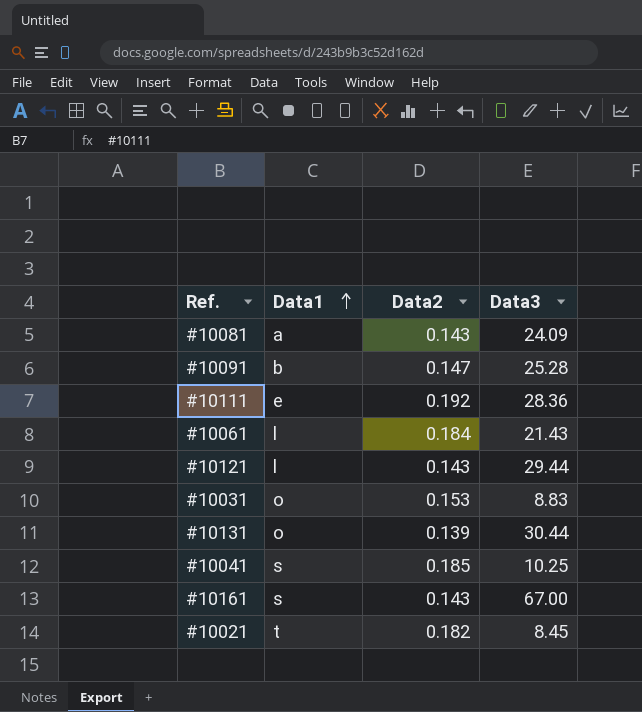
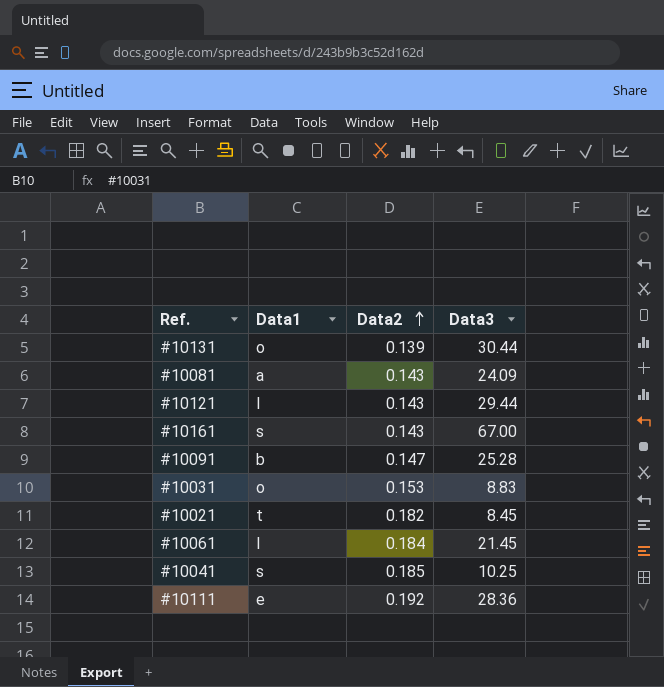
row order: Data1 ascending -> Data2 ascending
#10061 | Data3: 21.43 -> 21.45

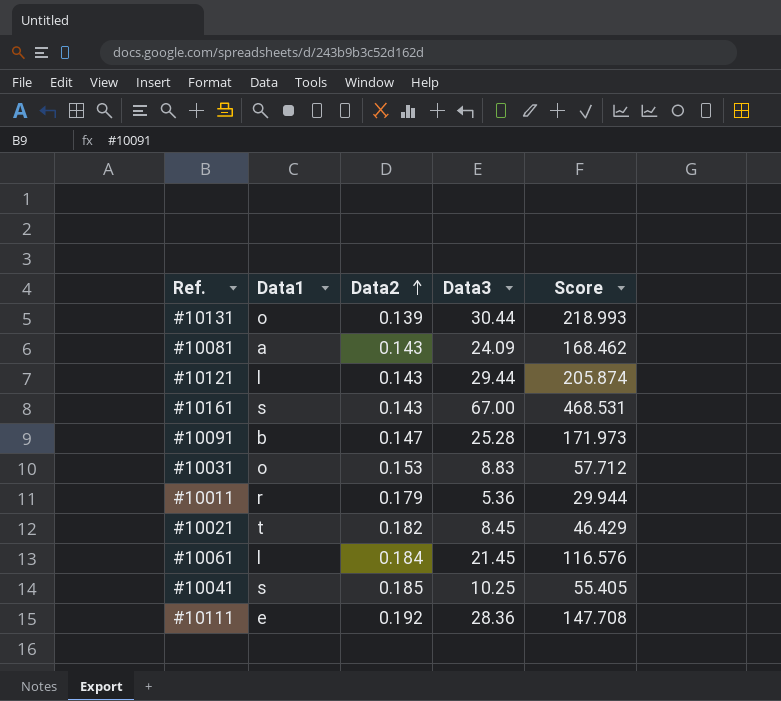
column Score | formula: none -> [Data3] / [Data2]
row #10011: none -> r | 0.179 | 5.36 | 29.944

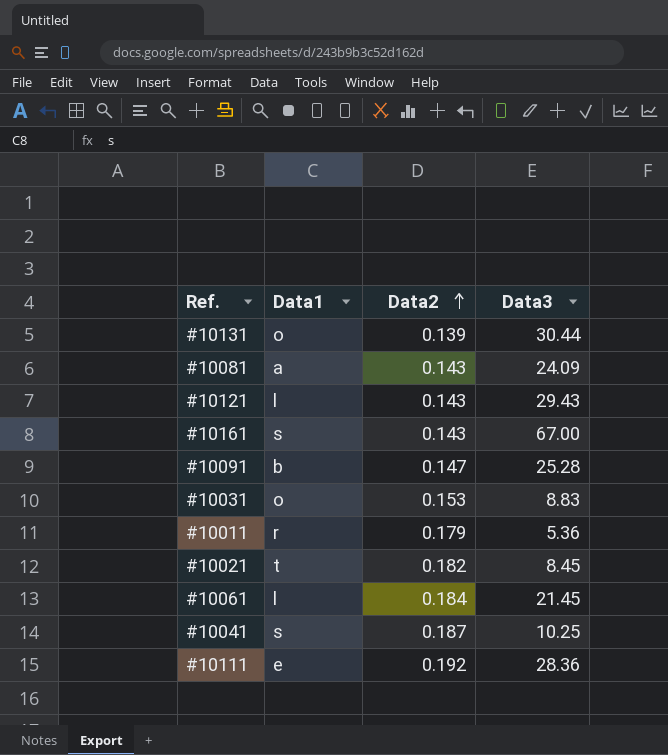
column Score | formula: [Data3] / [Data2] -> none
#10121 | Data3: 29.44 -> 29.43
#10041 | Data2: 0.185 -> 0.187

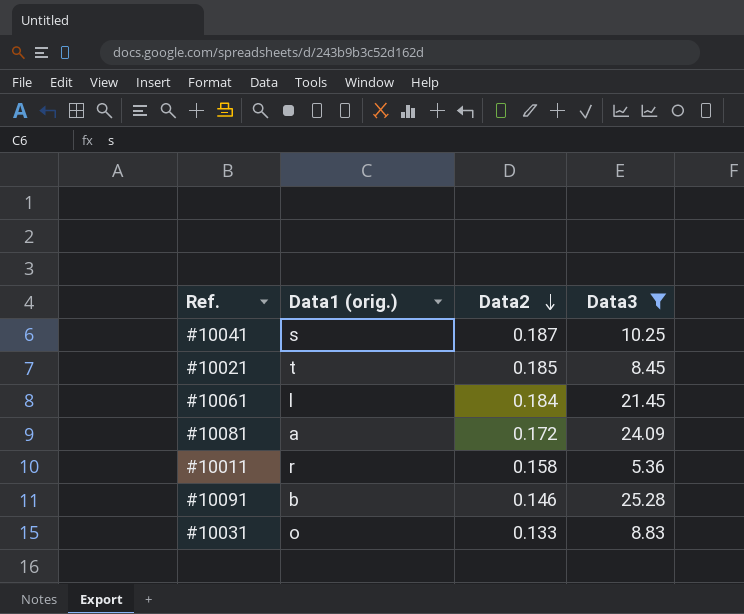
filter: none -> Data3 <= 25.28
row order: Data2 ascending -> Data2 descending
column name: Data1 -> Data1 (orig.)
#10021 | Data2: 0.182 -> 0.185
#10081 | Data2: 0.143 -> 0.172
#10011 | Data2: 0.179 -> 0.158
#10091 | Data2: 0.147 -> 0.146
#10031 | Data2: 0.153 -> 0.133

